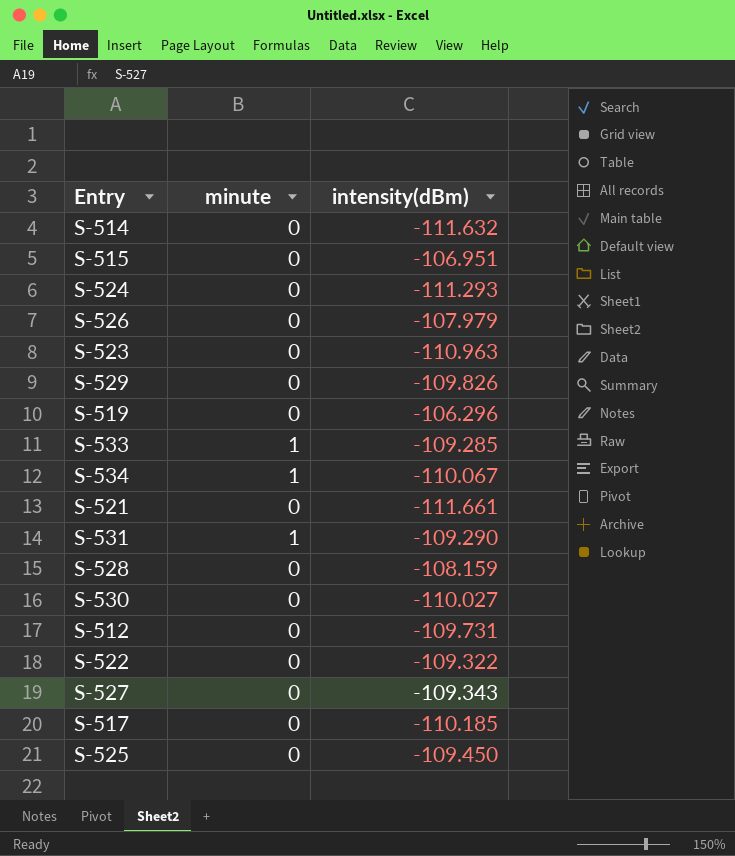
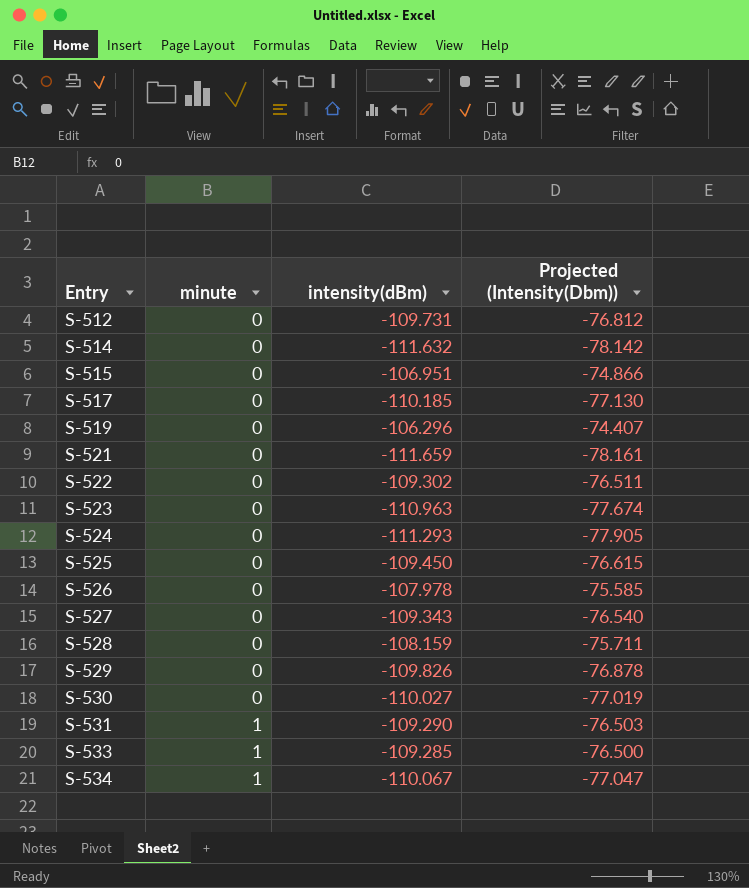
row order: none -> Entry ascending
column Projected (Intensity(Dbm)) | formula: none -> [intensity(dBm)] * 0.7
S-521 | intensity(dBm): -111.661 -> -111.659
S-522 | intensity(dBm): -109.322 -> -109.302
S-526 | intensity(dBm): -107.979 -> -107.978

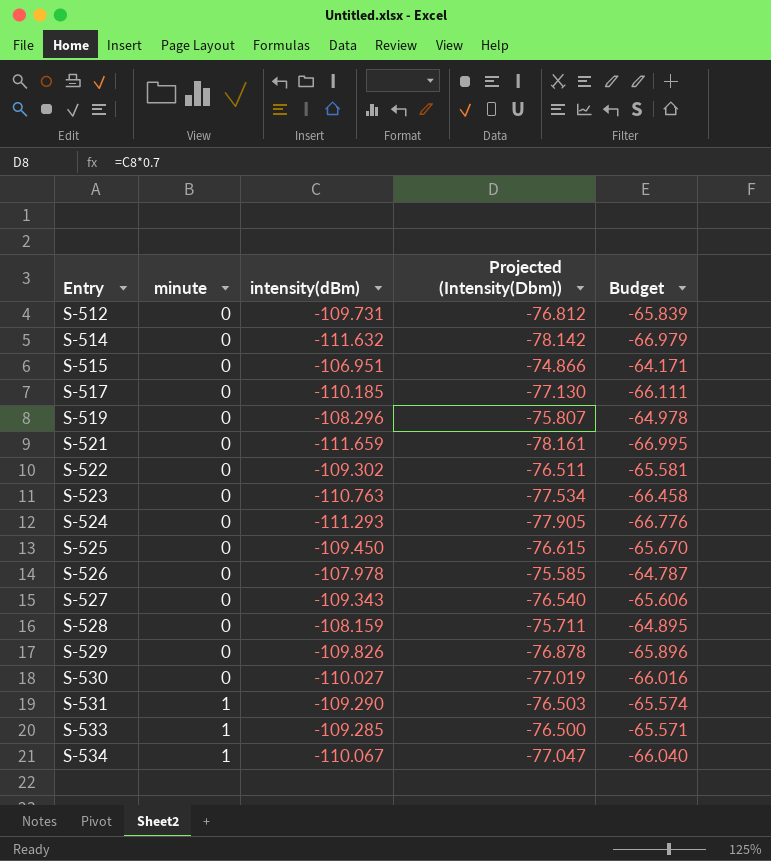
column Budget | formula: none -> [intensity(dBm)] * 0.6
S-519 | intensity(dBm): -106.296 -> -108.296
S-519 | Projected (Intensity(Dbm)): -74.407 -> -75.807
S-523 | intensity(dBm): -110.963 -> -110.763
S-523 | Projected (Intensity(Dbm)): -77.674 -> -77.534

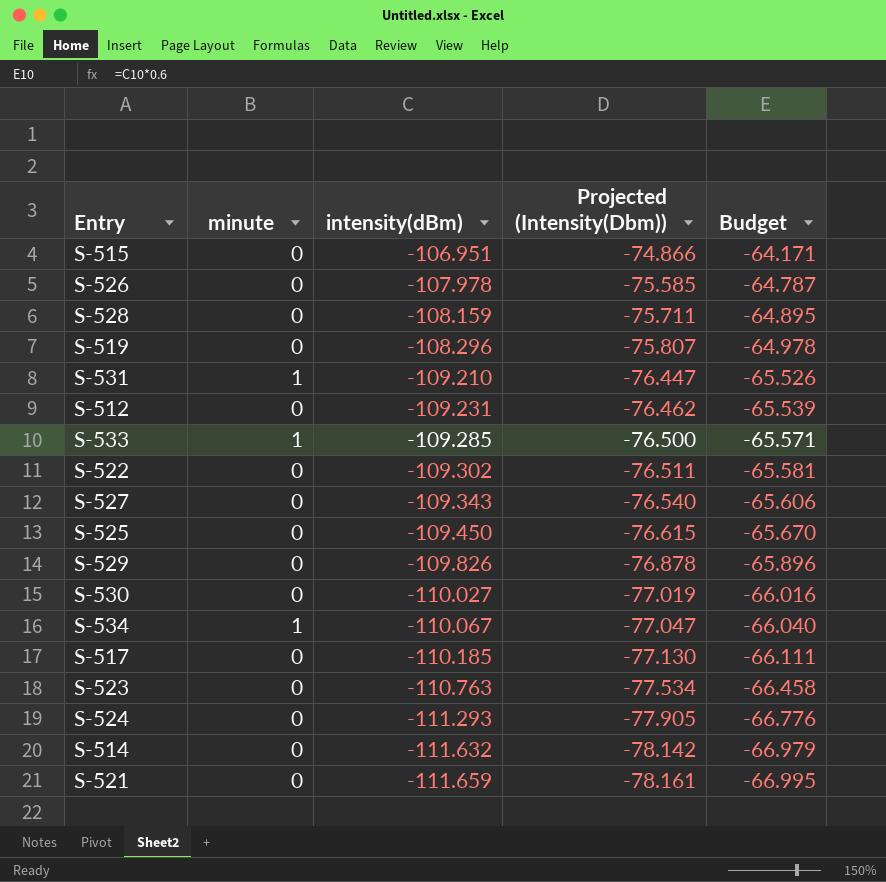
row order: Entry ascending -> intensity(dBm) descending
S-531 | intensity(dBm): -109.290 -> -109.210
S-531 | Projected (Intensity(Dbm)): -76.503 -> -76.447
S-531 | Budget: -65.574 -> -65.526
S-512 | intensity(dBm): -109.731 -> -109.231
S-512 | Projected (Intensity(Dbm)): -76.812 -> -76.462
S-512 | Budget: -65.839 -> -65.539

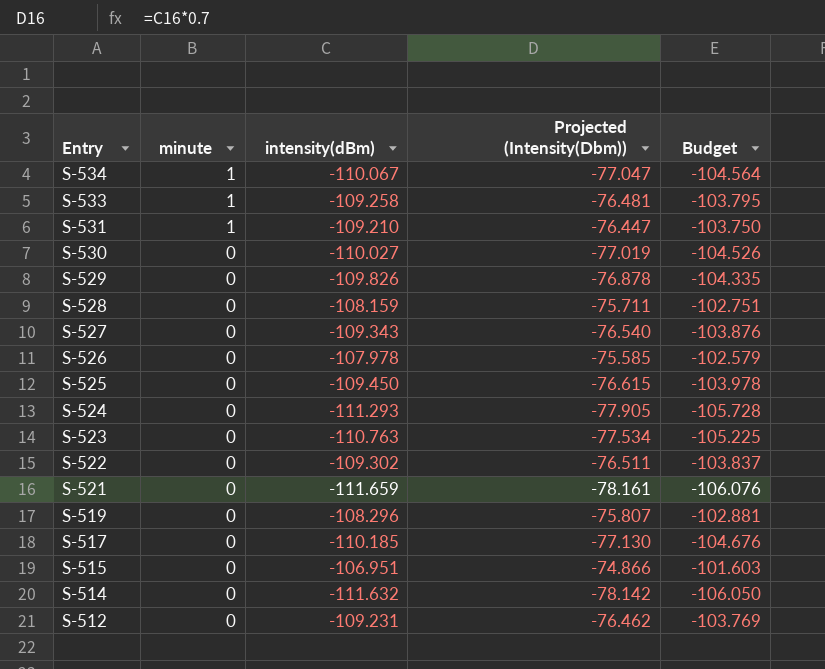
row order: intensity(dBm) descending -> Entry descending
column Budget | formula: [intensity(dBm)] * 0.6 -> [intensity(dBm)] * 0.95
S-533 | intensity(dBm): -109.285 -> -109.258
S-533 | Projected (Intensity(Dbm)): -76.500 -> -76.481

